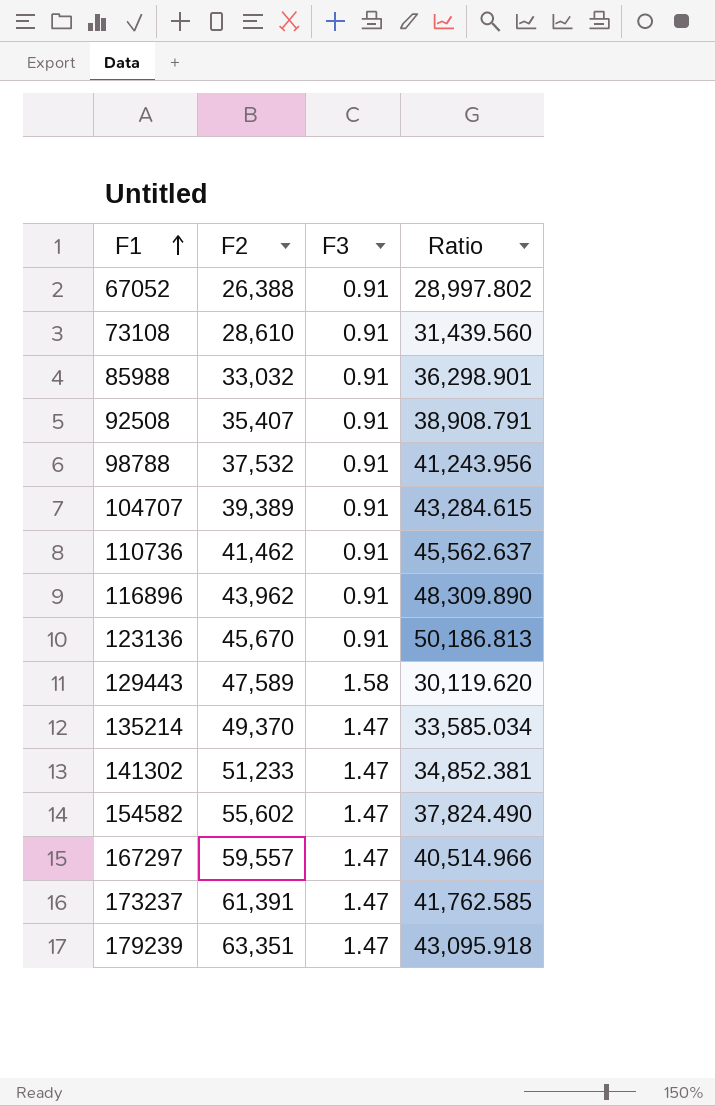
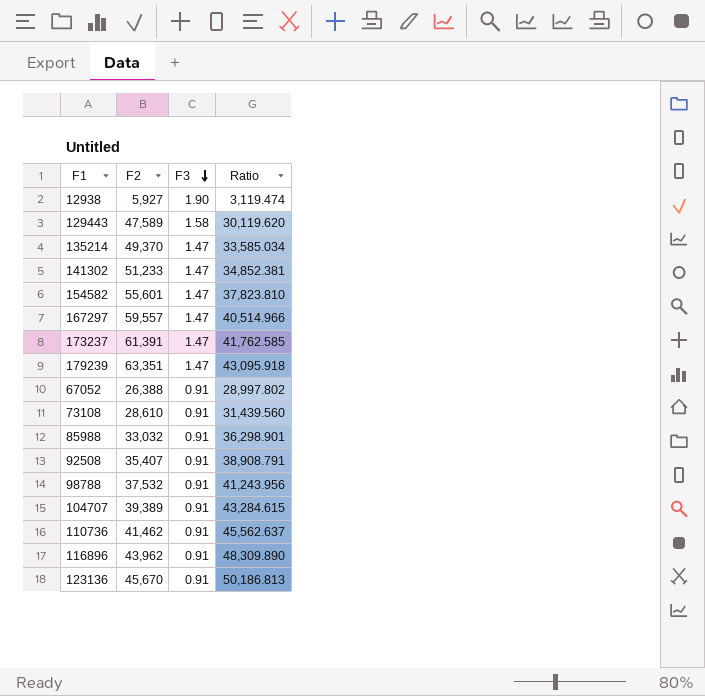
row order: F1 ascending -> F3 descending
row 12938: none -> 5,927 | 1.90 | 3,119.474
154582 | F2: 55,602 -> 55,601
154582 | Ratio: 37,824.490 -> 37,823.810

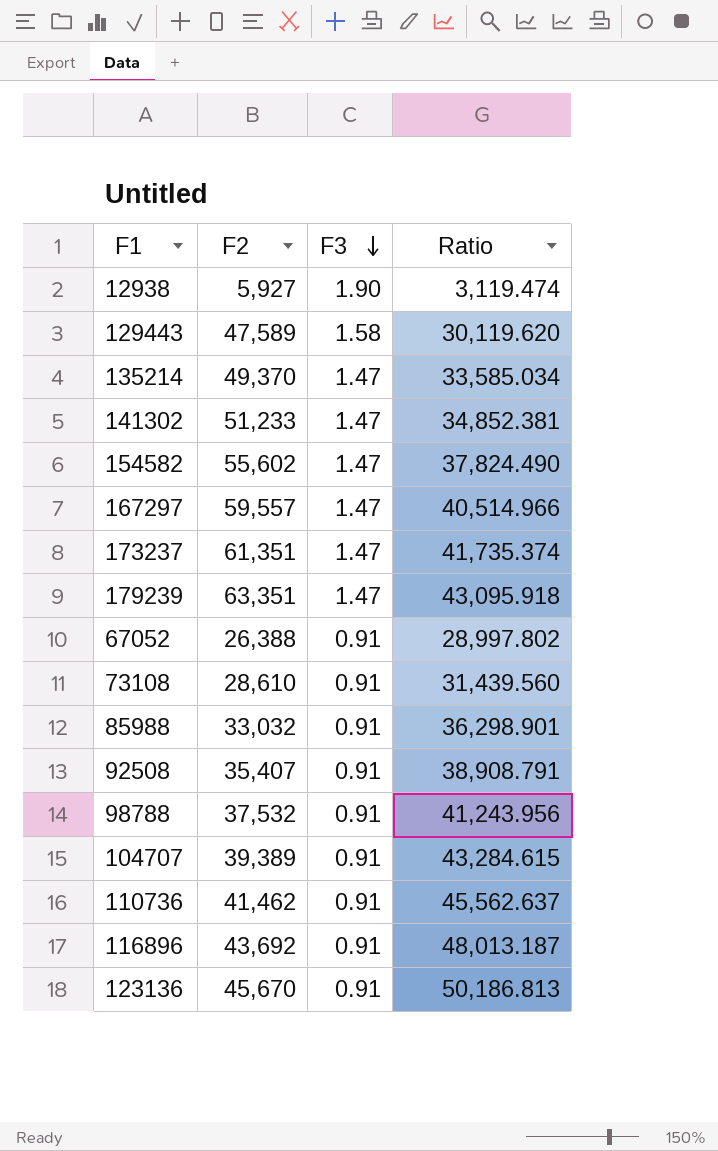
154582 | F2: 55,601 -> 55,602
154582 | Ratio: 37,823.810 -> 37,824.490
173237 | F2: 61,391 -> 61,351
173237 | Ratio: 41,762.585 -> 41,735.374
116896 | F2: 43,962 -> 43,692
116896 | Ratio: 48,309.890 -> 48,013.187

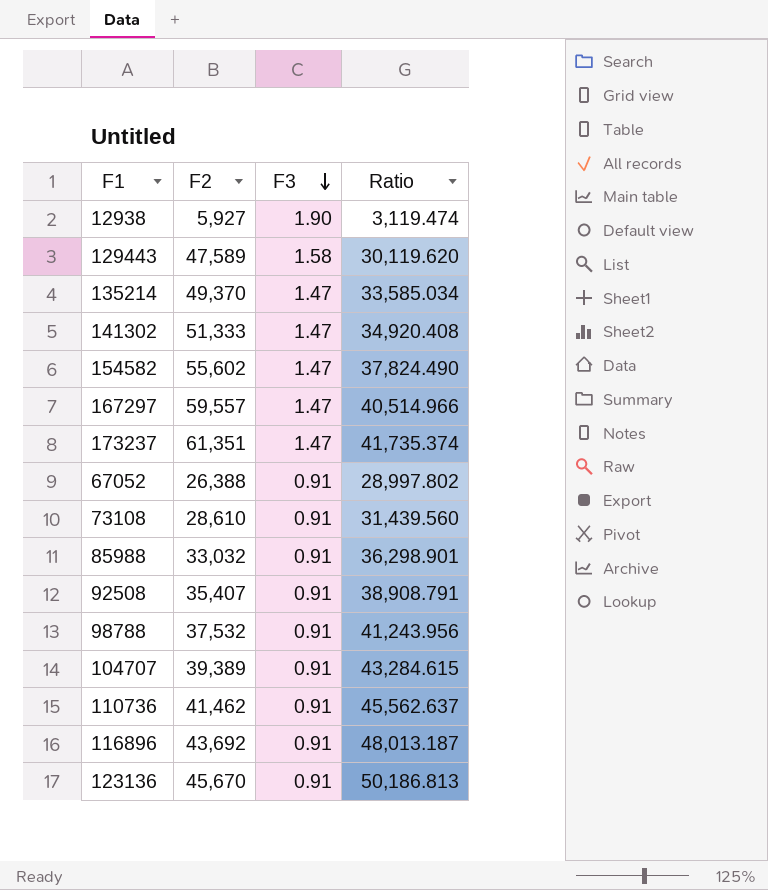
row 179239: 63,351 | 1.47 | 43,095.918 -> none
141302 | F2: 51,233 -> 51,333
141302 | Ratio: 34,852.381 -> 34,920.408

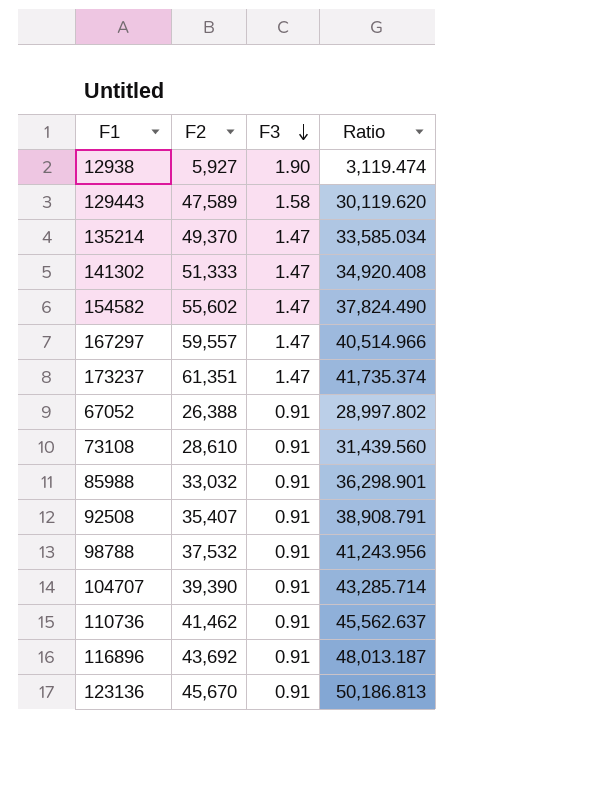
104707 | F2: 39,389 -> 39,390
104707 | Ratio: 43,284.615 -> 43,285.714

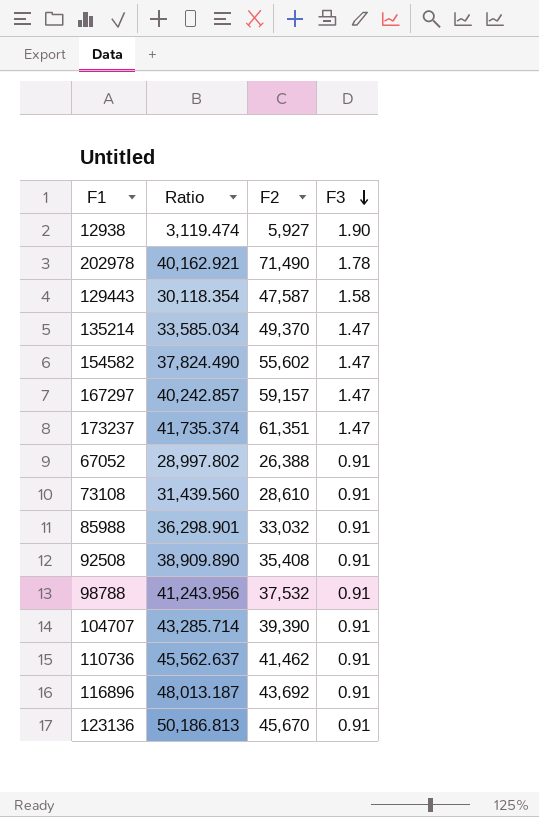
column Ratio | position: 4 -> 2
row 141302: 51,333 | 1.47 | 34,920.408 -> none
row 202978: none -> 40,162.921 | 71,490 | 1.78
129443 | Ratio: 30,119.620 -> 30,118.354
129443 | F2: 47,589 -> 47,587
167297 | Ratio: 40,514.966 -> 40,242.857
167297 | F2: 59,557 -> 59,157
92508 | Ratio: 38,908.791 -> 38,909.890
92508 | F2: 35,407 -> 35,408

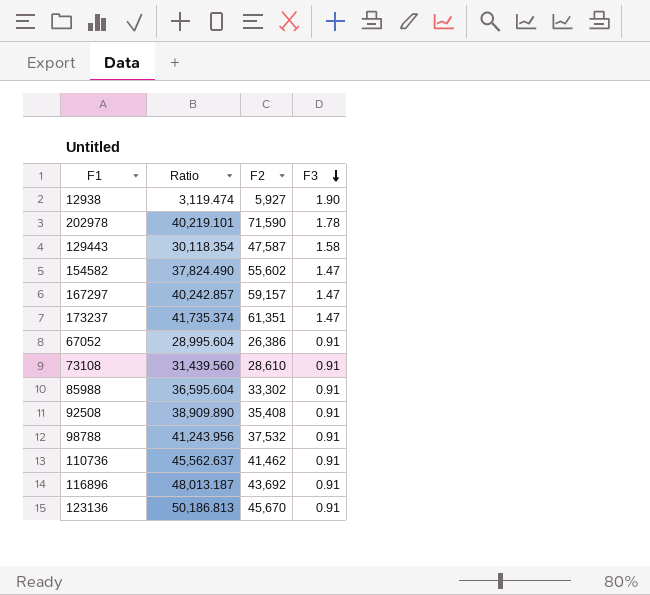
row 135214: 33,585.034 | 49,370 | 1.47 -> none
row 104707: 43,285.714 | 39,390 | 0.91 -> none
202978 | Ratio: 40,162.921 -> 40,219.101
202978 | F2: 71,490 -> 71,590
67052 | Ratio: 28,997.802 -> 28,995.604
67052 | F2: 26,388 -> 26,386
85988 | Ratio: 36,298.901 -> 36,595.604
85988 | F2: 33,032 -> 33,302

